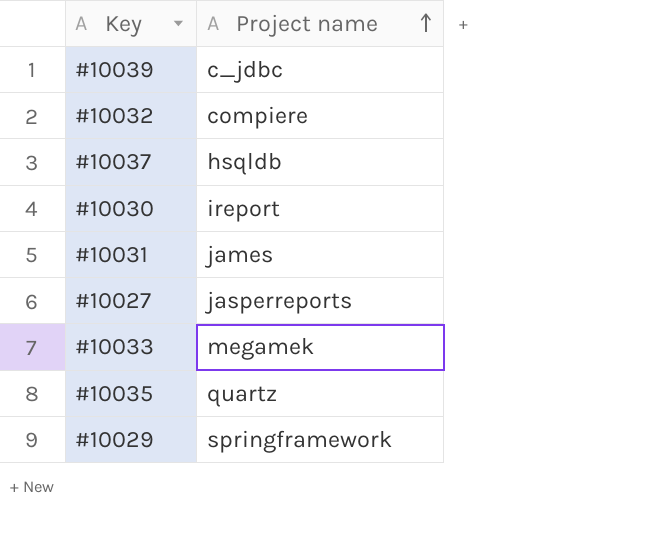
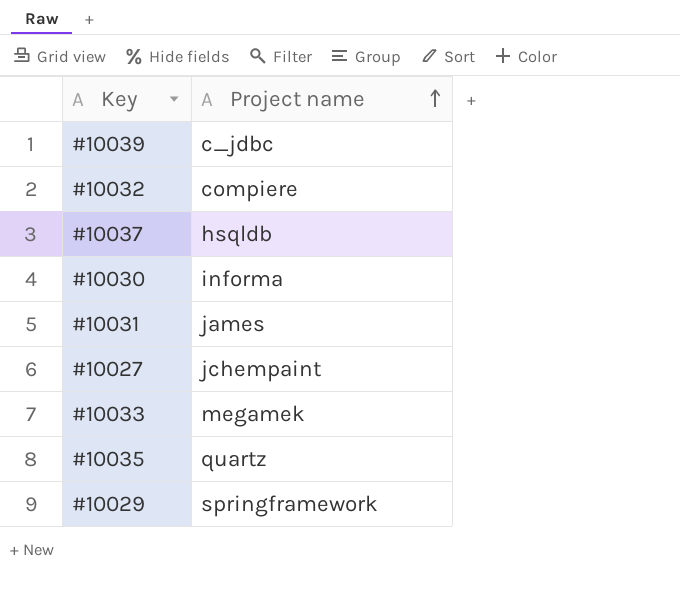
#10030 | Project name: ireport -> informa
#10027 | Project name: jasperreports -> jchempaint

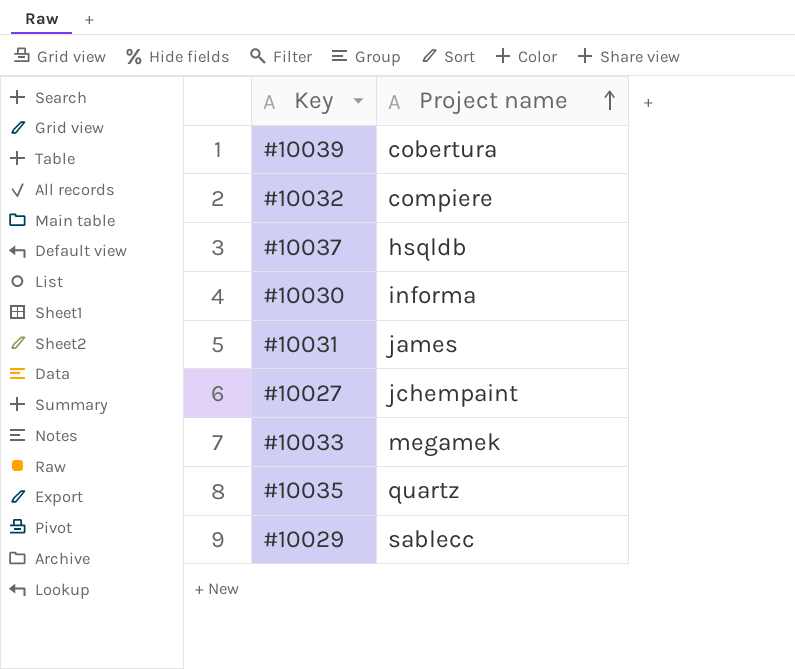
#10039 | Project name: c_jdbc -> cobertura
#10029 | Project name: springframework -> sablecc

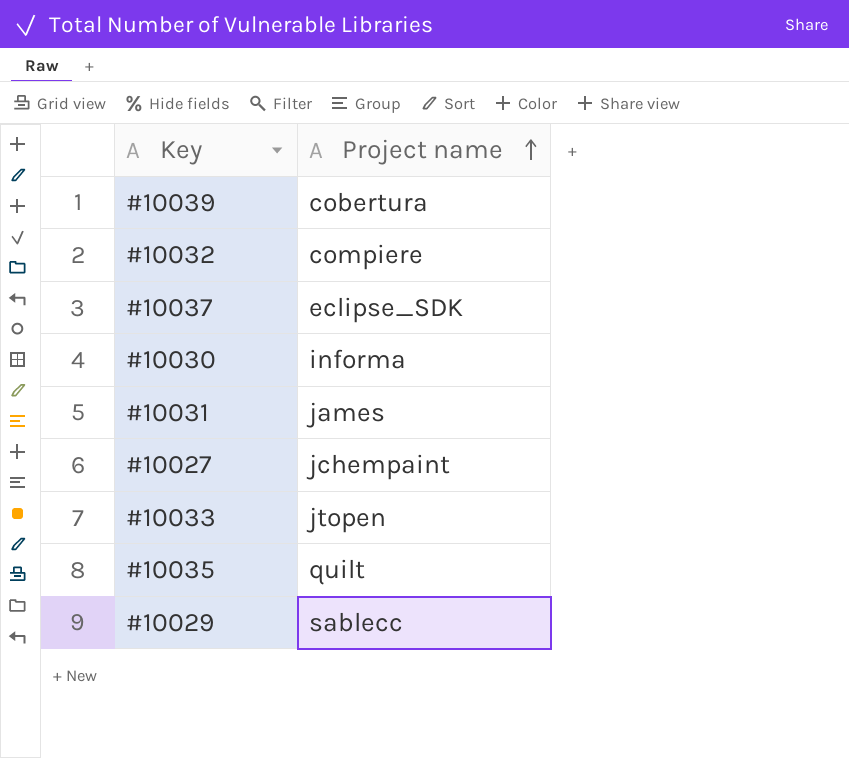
#10037 | Project name: hsqldb -> eclipse_SDK
#10033 | Project name: megamek -> jtopen
#10035 | Project name: quartz -> quilt

